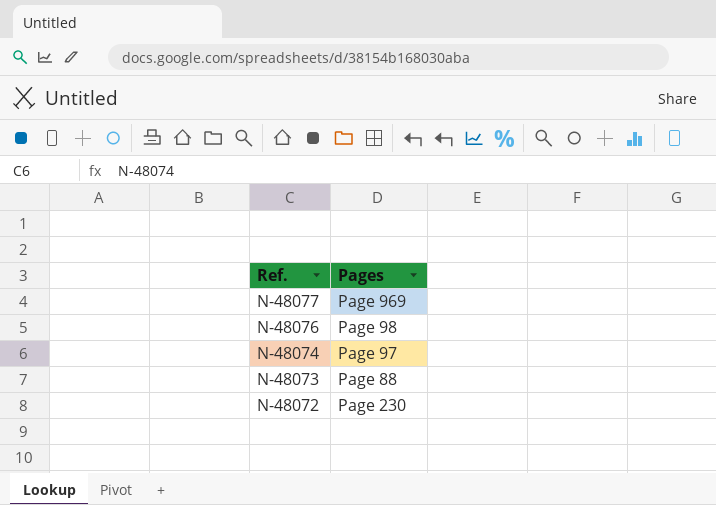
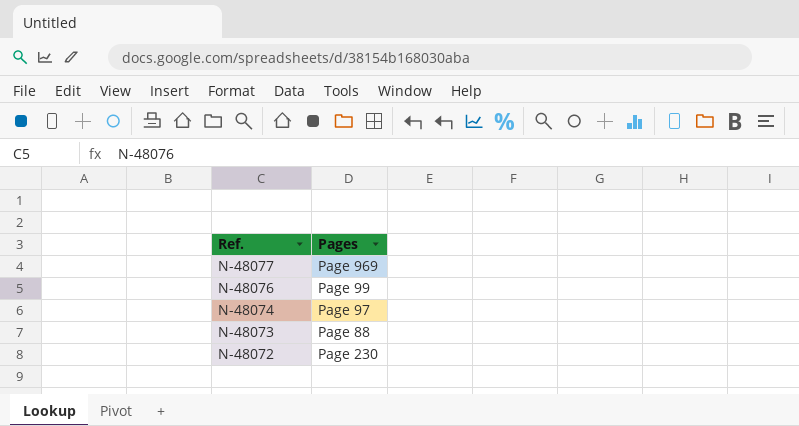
N-48076 | Pages: Page 98 -> Page 99

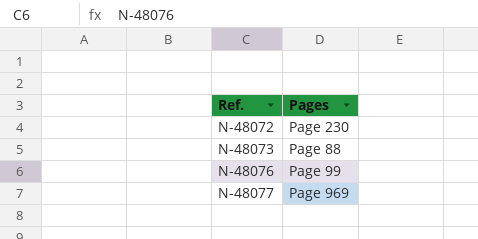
row order: Ref. descending -> Ref. ascending
row N-48074: Page 97 -> none

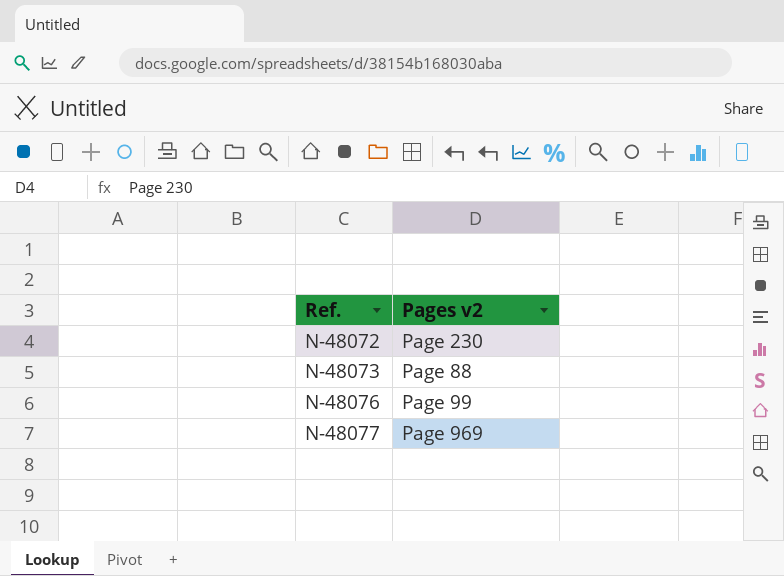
column name: Pages -> Pages v2

